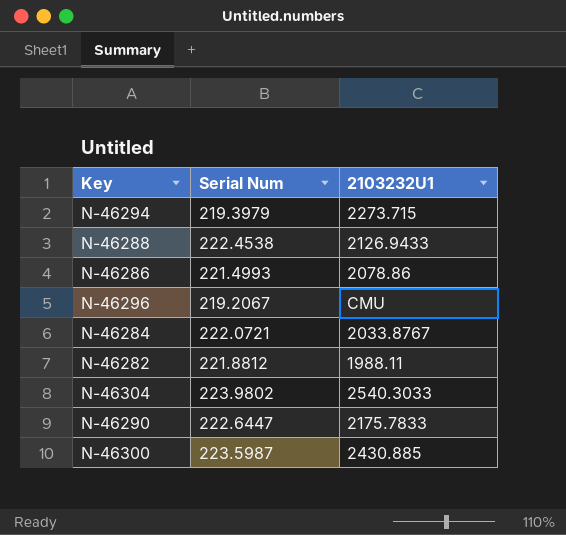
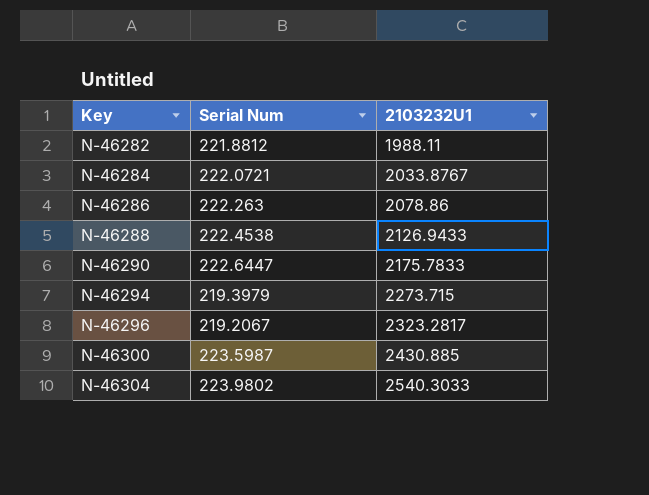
row order: none -> Key ascending
N-46286 | Serial Num: 221.4993 -> 222.263
N-46296 | 2103232U1: CMU -> 2323.2817

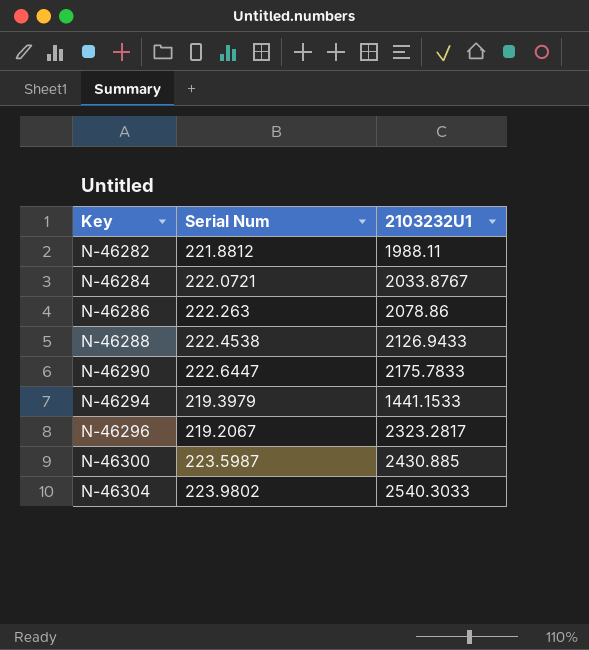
N-46294 | 2103232U1: 2273.715 -> 1441.1533

